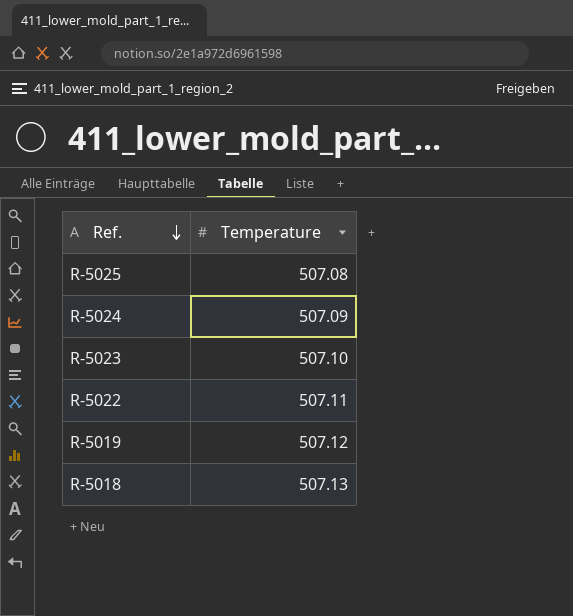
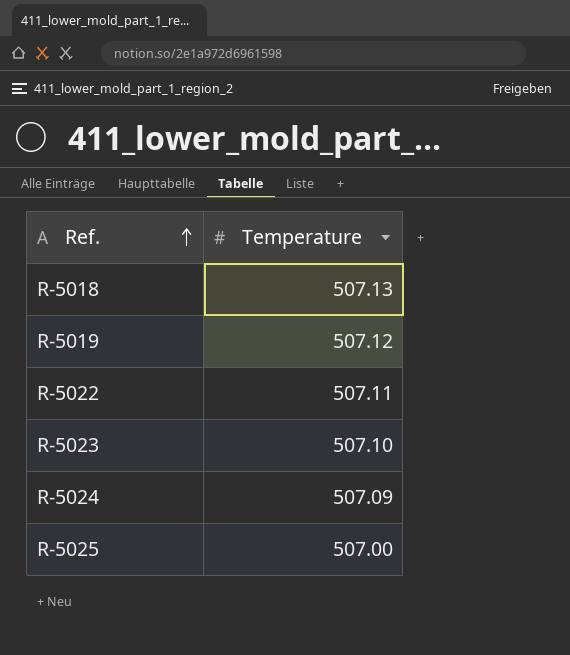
row order: Ref. descending -> Ref. ascending
R-5025 | Temperature: 507.08 -> 507.00

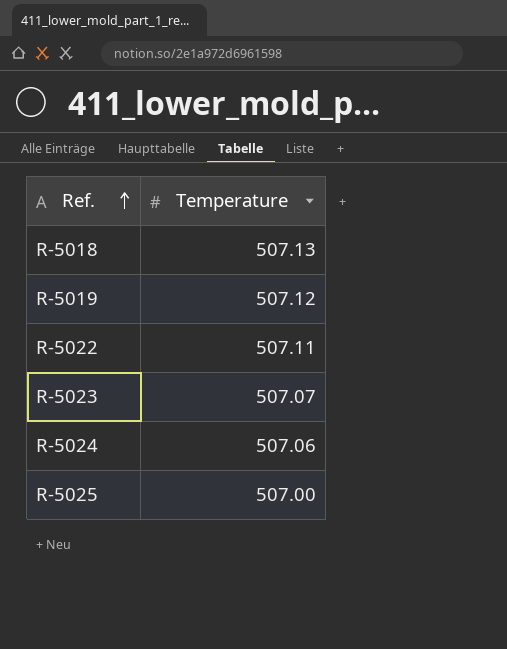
R-5023 | Temperature: 507.10 -> 507.07
R-5024 | Temperature: 507.09 -> 507.06

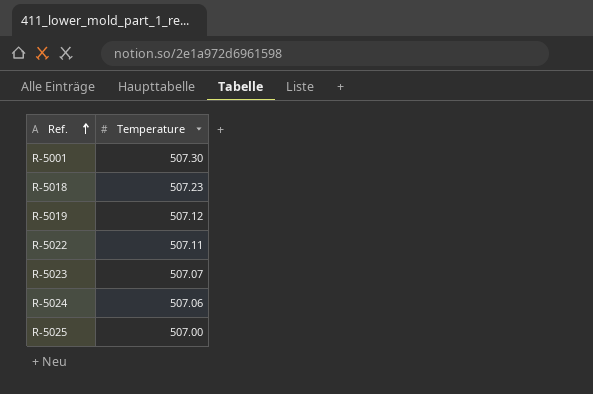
row R-5001: none -> 507.30
R-5018 | Temperature: 507.13 -> 507.23

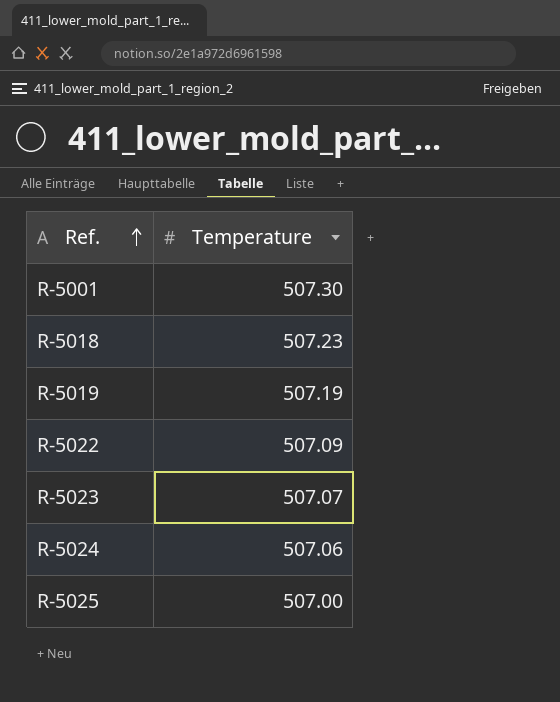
R-5019 | Temperature: 507.12 -> 507.19
R-5022 | Temperature: 507.11 -> 507.09

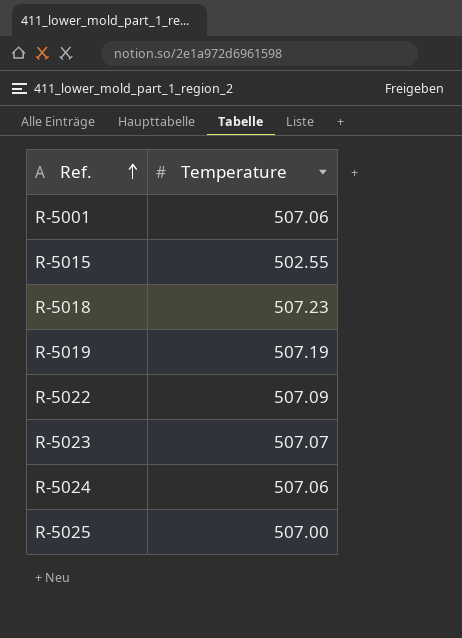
R-5001 | Temperature: 507.30 -> 507.06
row R-5015: none -> 502.55

